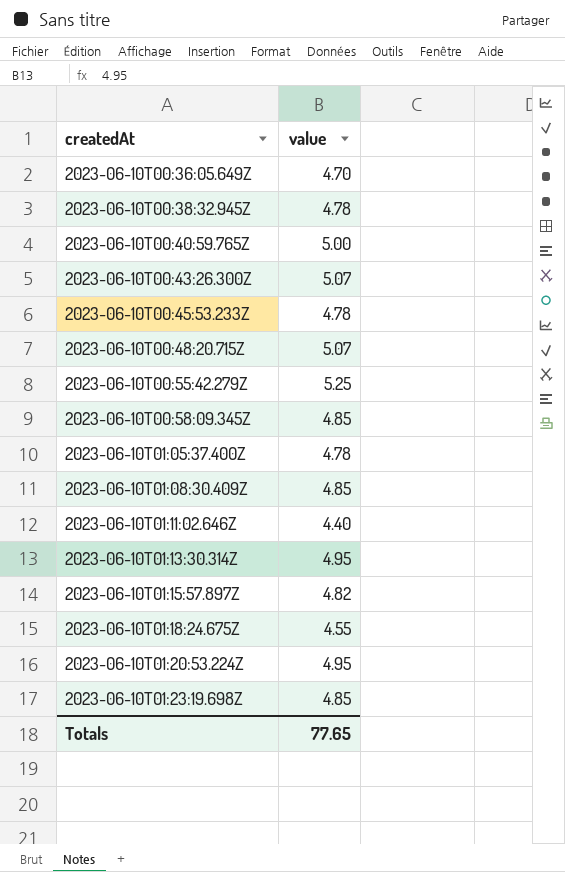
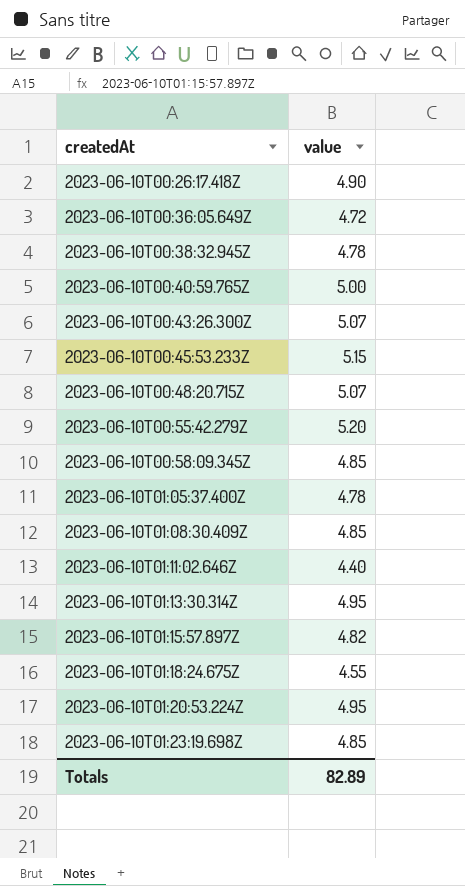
row 2023-06-10T00:26:17.418Z: none -> 4.90
2023-06-10T00:36:05.649Z | value: 4.70 -> 4.72
2023-06-10T00:45:53.233Z | value: 4.78 -> 5.15
2023-06-10T00:55:42.279Z | value: 5.25 -> 5.20
Totals | value: 77.65 -> 82.89

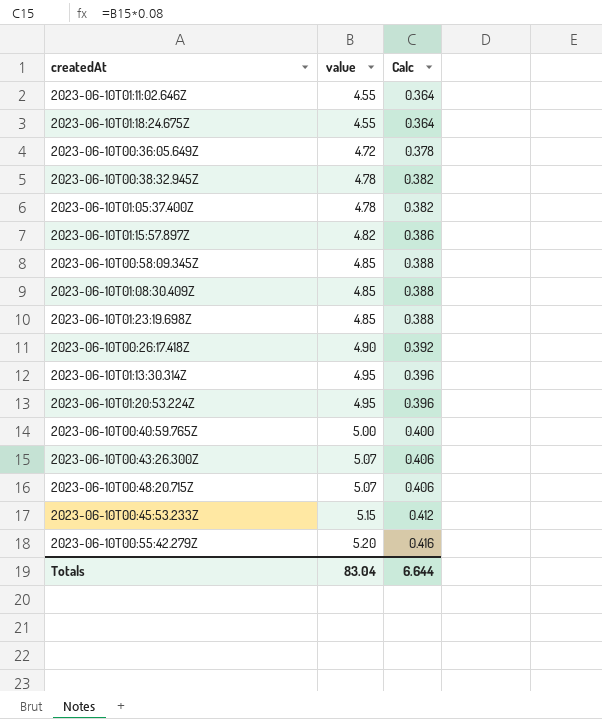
row order: createdAt ascending -> value ascending
column Calc | formula: none -> [value] * 0.08
2023-06-10T01:11:02.646Z | value: 4.40 -> 4.55
Totals | value: 82.89 -> 83.04

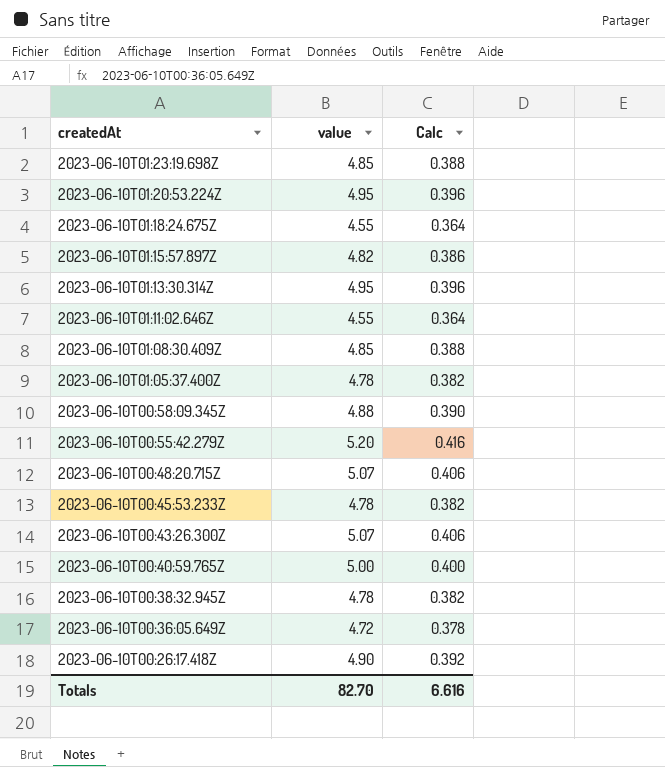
row order: value ascending -> createdAt descending
2023-06-10T00:58:09.345Z | value: 4.85 -> 4.88
2023-06-10T00:58:09.345Z | Calc: 0.388 -> 0.390
2023-06-10T00:45:53.233Z | value: 5.15 -> 4.78
2023-06-10T00:45:53.233Z | Calc: 0.412 -> 0.382
Totals | value: 83.04 -> 82.70
Totals | Calc: 6.644 -> 6.616

